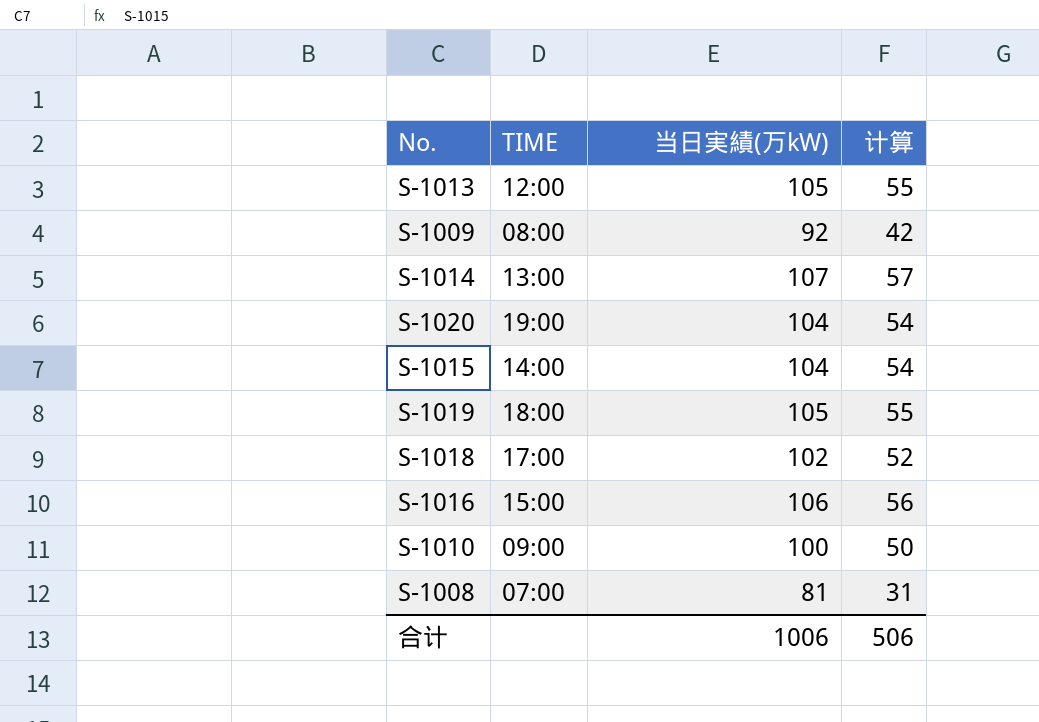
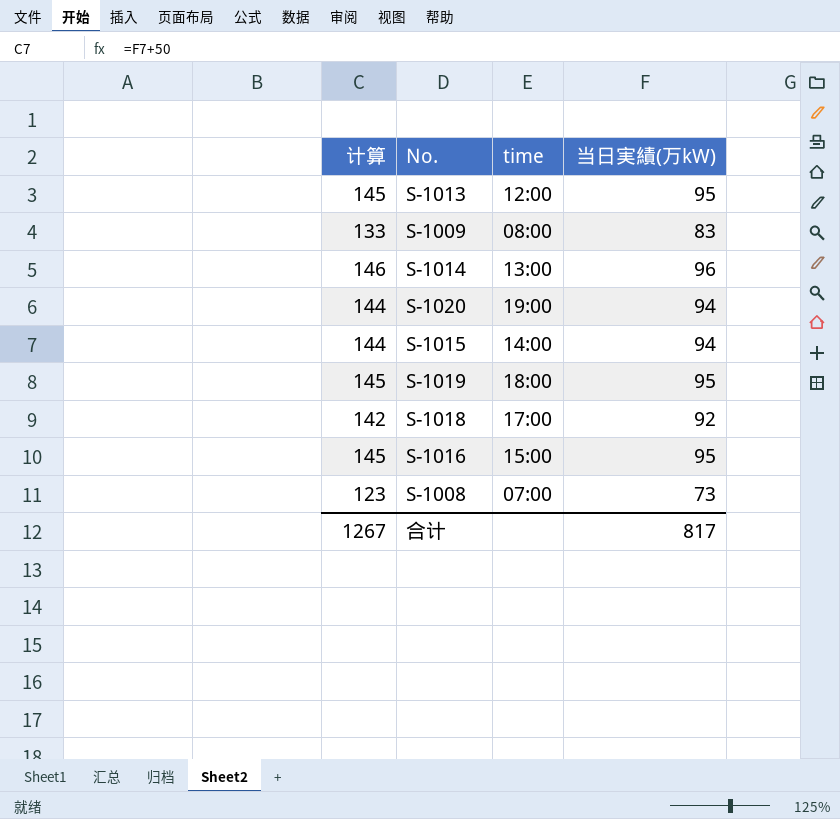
column 计算 | formula: [当日実績(万kW)] - 50 -> [当日実績(万kW)] + 50
column 计算 | position: 4 -> 1
column name: TIME -> time
row S-1010: 09:00 | 100 | 50 -> none
S-1013 | 当日実績(万kW): 105 -> 95
S-1009 | 当日実績(万kW): 92 -> 83
S-1014 | 当日実績(万kW): 107 -> 96
S-1020 | 当日実績(万kW): 104 -> 94
S-1015 | 当日実績(万kW): 104 -> 94
S-1019 | 当日実績(万kW): 105 -> 95
S-1018 | 当日実績(万kW): 102 -> 92
S-1016 | 当日実績(万kW): 106 -> 95
S-1008 | 当日実績(万kW): 81 -> 73
合计 | 计算: 506 -> 1267
合计 | 当日実績(万kW): 1006 -> 817

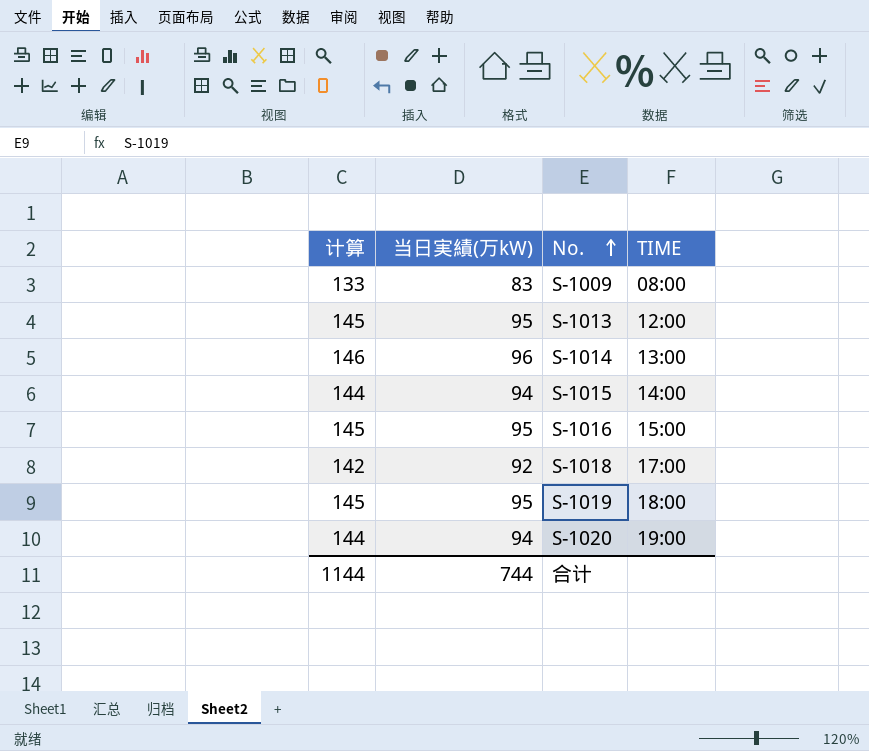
row order: none -> No. ascending
column 当日実績(万kW) | position: 4 -> 2
column name: time -> TIME
row S-1008: 123 | 07:00 | 73 -> none
合计 | 计算: 1267 -> 1144
合计 | 当日実績(万kW): 817 -> 744

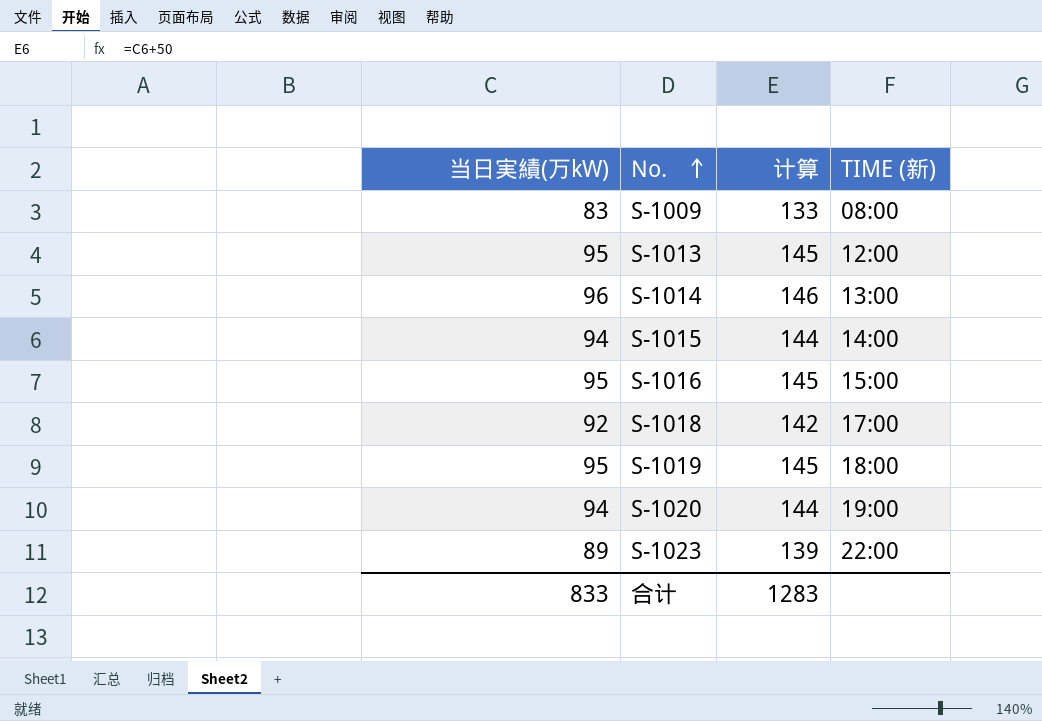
column 计算 | position: 1 -> 3
column name: TIME -> TIME (新)
row S-1023: none -> 89 | 139 | 22:00
合计 | 当日実績(万kW): 744 -> 833
合计 | 计算: 1144 -> 1283

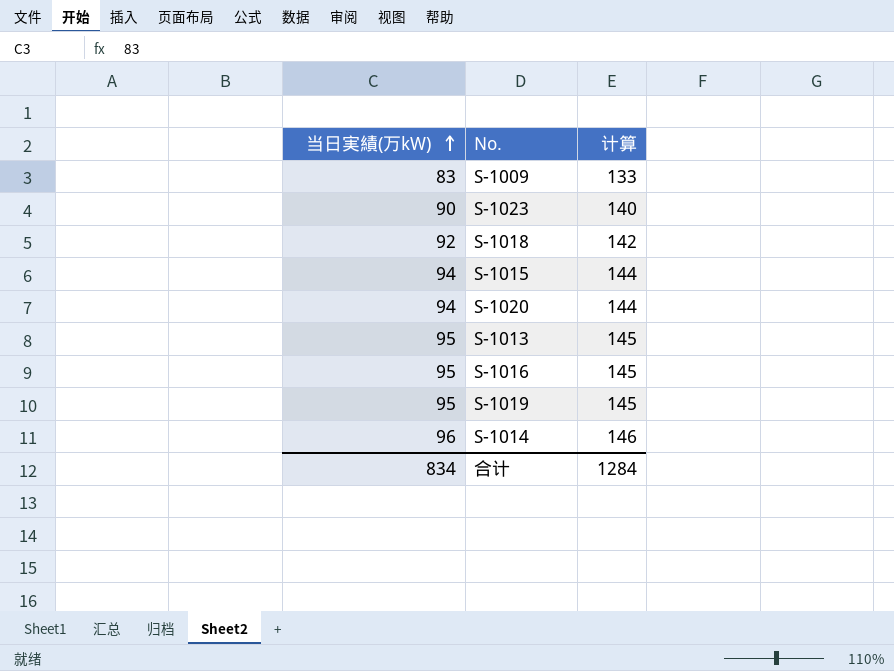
row order: No. ascending -> 当日実績(万kW) ascending
column TIME (新) | position: 4 -> none
S-1023 | 当日実績(万kW): 89 -> 90
S-1023 | 计算: 139 -> 140
合计 | 当日実績(万kW): 833 -> 834
合计 | 计算: 1283 -> 1284

